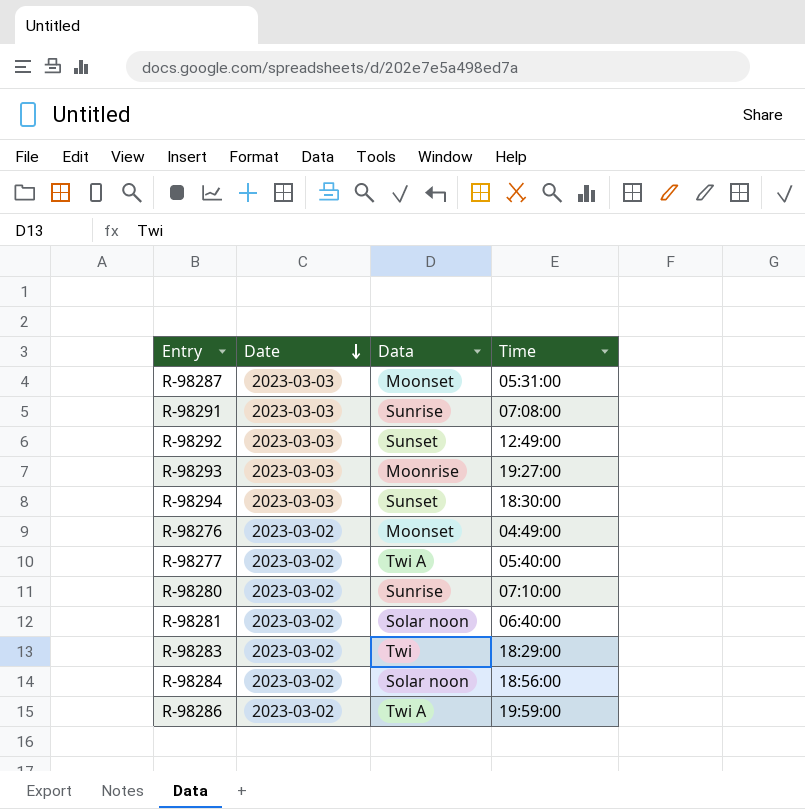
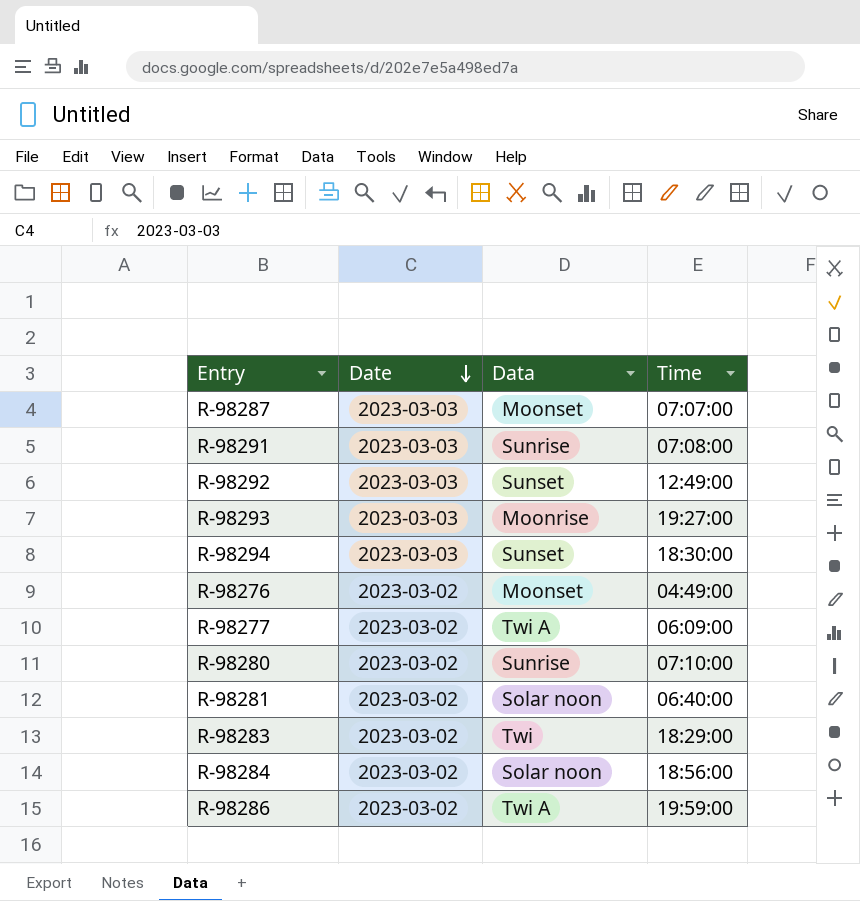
R-98287 | Time: 05:31:00 -> 07:07:00
R-98277 | Time: 05:40:00 -> 06:09:00

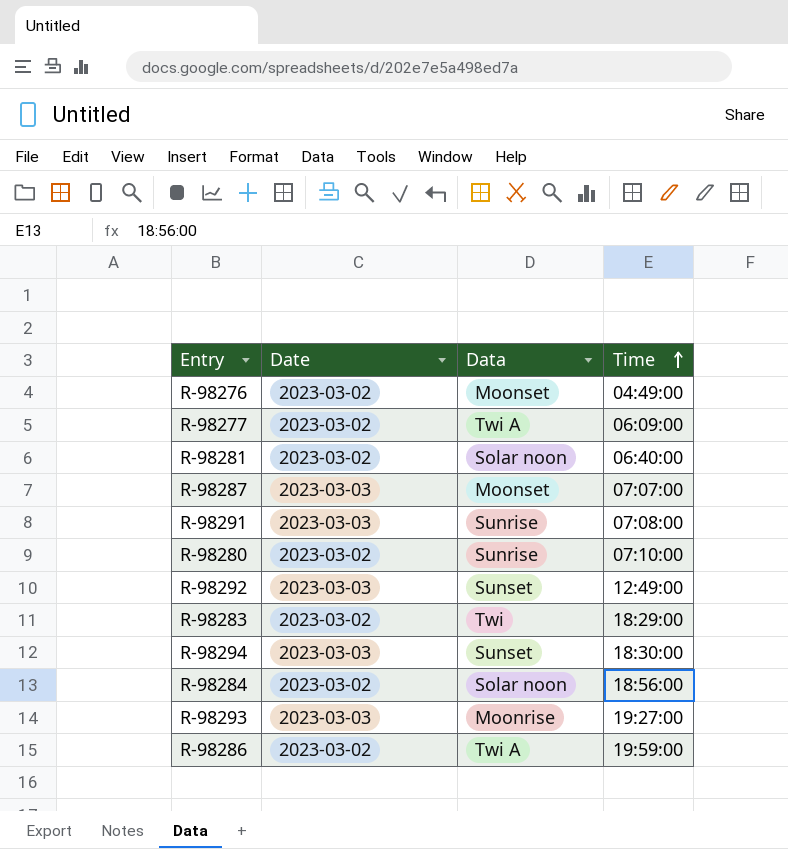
row order: Date descending -> Time ascending

